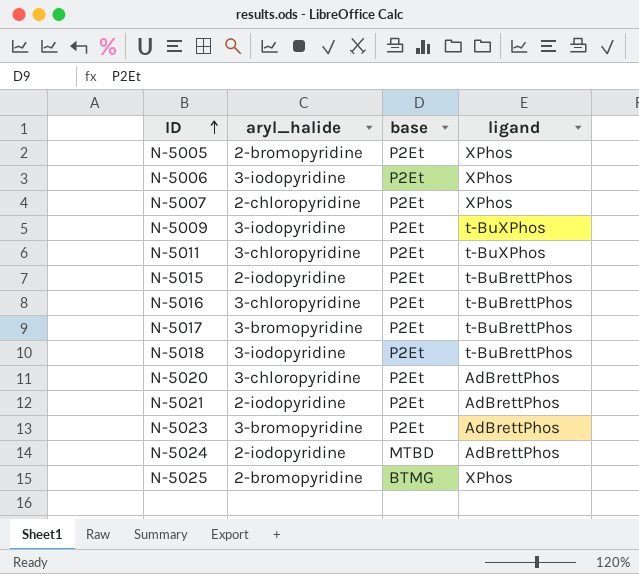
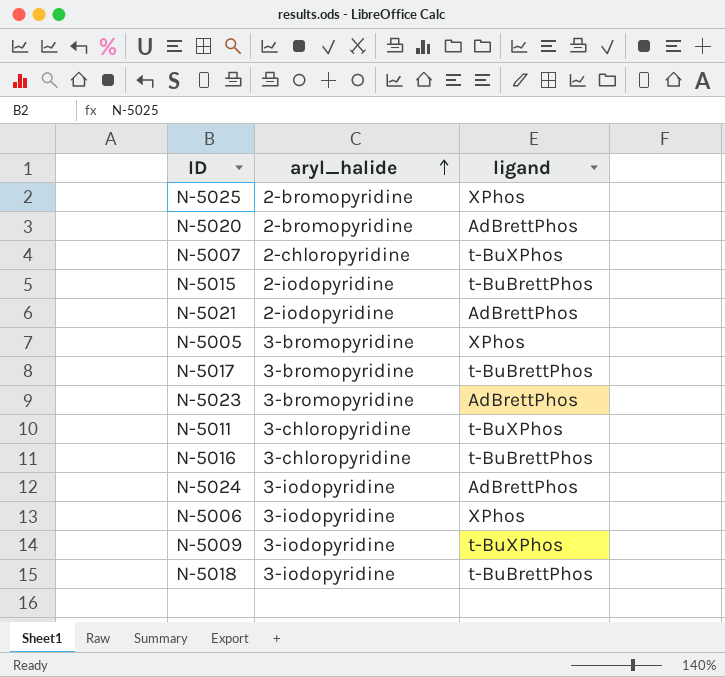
row order: ID ascending -> aryl_halide ascending
column base | position: 3 -> none
N-5020 | aryl_halide: 3-chloropyridine -> 2-bromopyridine
N-5007 | ligand: XPhos -> t-BuXPhos
N-5005 | aryl_halide: 2-bromopyridine -> 3-bromopyridine
N-5024 | aryl_halide: 2-iodopyridine -> 3-iodopyridine

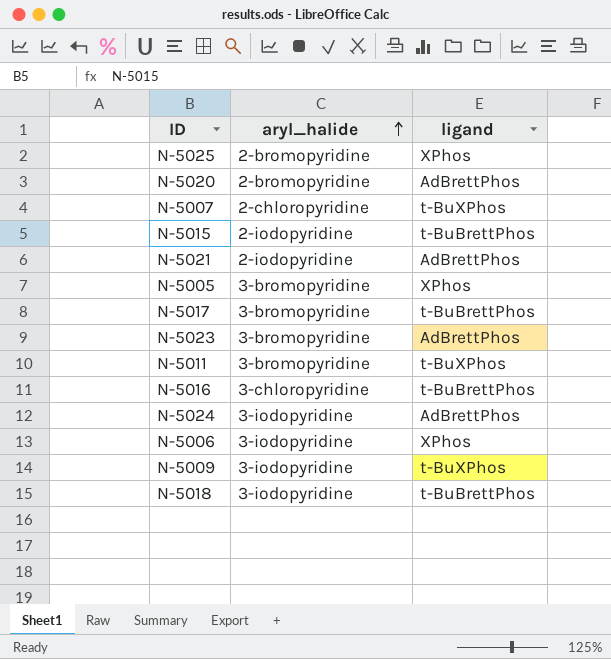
N-5011 | aryl_halide: 3-chloropyridine -> 3-bromopyridine

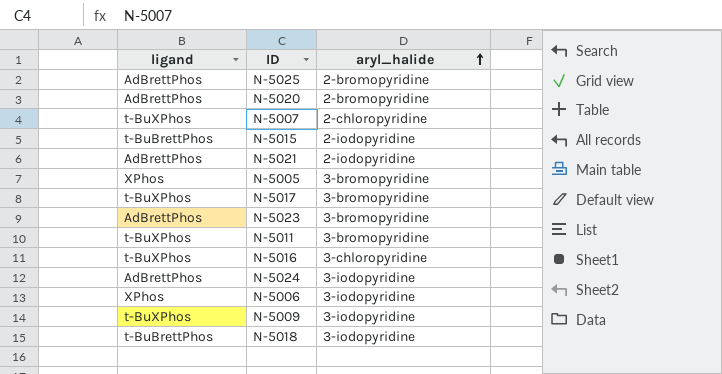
column ligand | position: 3 -> 1
N-5025 | ligand: XPhos -> AdBrettPhos
N-5017 | ligand: t-BuBrettPhos -> t-BuXPhos
N-5016 | ligand: t-BuBrettPhos -> t-BuXPhos

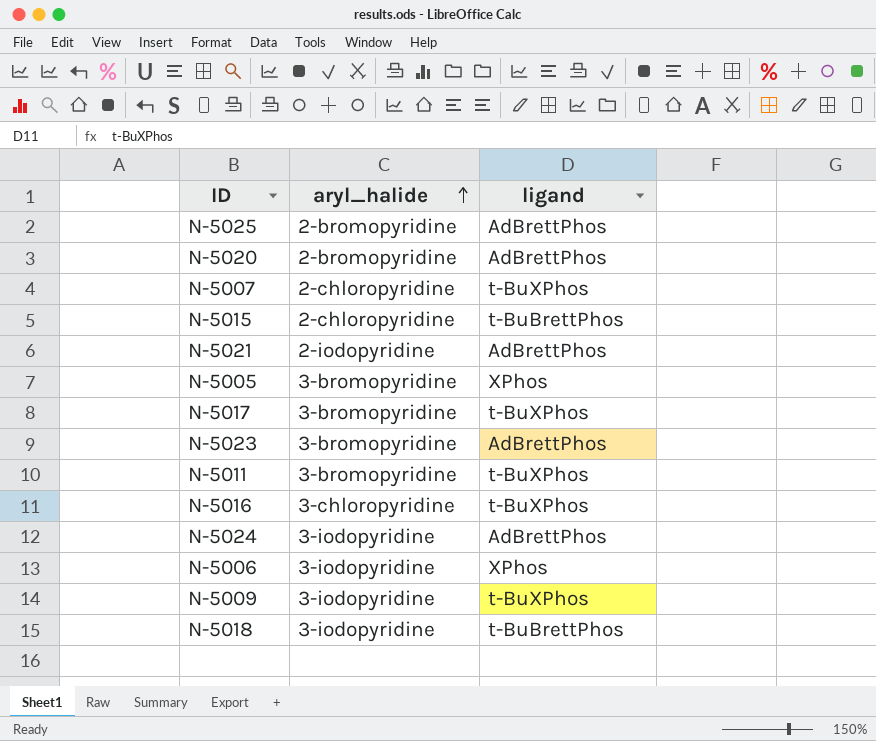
column ligand | position: 1 -> 3
N-5015 | aryl_halide: 2-iodopyridine -> 2-chloropyridine

